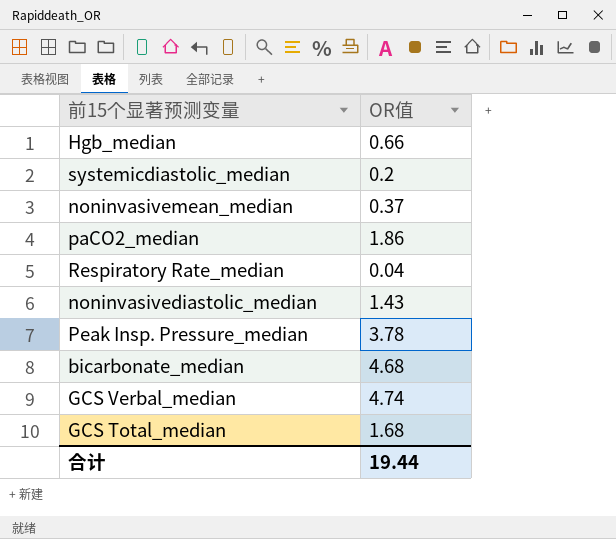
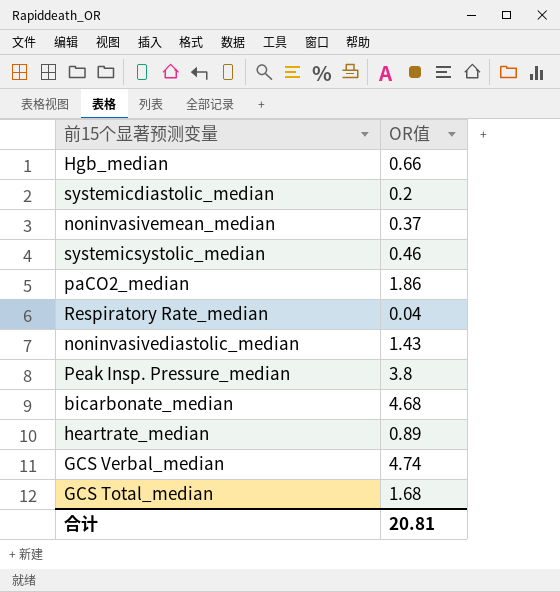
row systemicsystolic_median: none -> 0.46
Peak Insp. Pressure_median | OR值: 3.78 -> 3.8
row heartrate_median: none -> 0.89
合计 | OR值: 19.44 -> 20.81

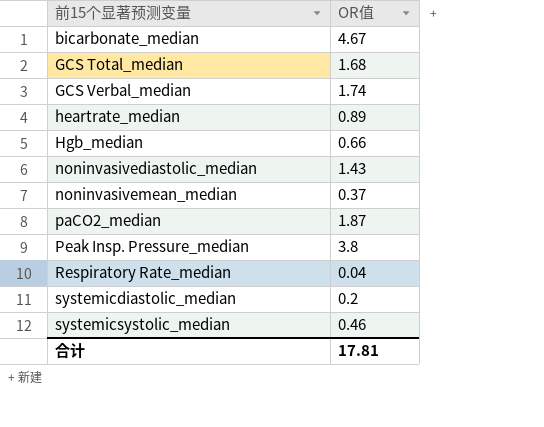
row order: none -> 前15个显著预测变量 ascending
bicarbonate_median | OR值: 4.68 -> 4.67
GCS Verbal_median | OR值: 4.74 -> 1.74
paCO2_median | OR值: 1.86 -> 1.87
合计 | OR值: 20.81 -> 17.81

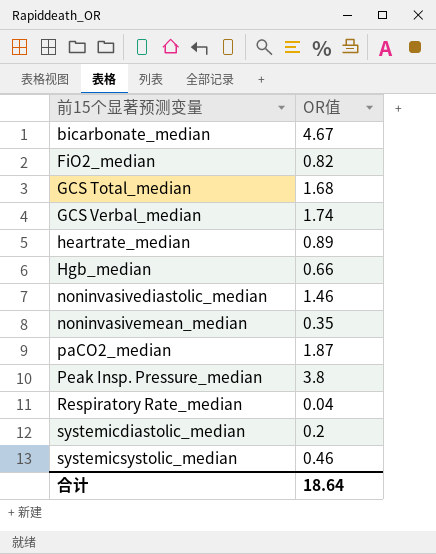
row FiO2_median: none -> 0.82
noninvasivediastolic_median | OR值: 1.43 -> 1.46
noninvasivemean_median | OR值: 0.37 -> 0.35
合计 | OR值: 17.81 -> 18.64

